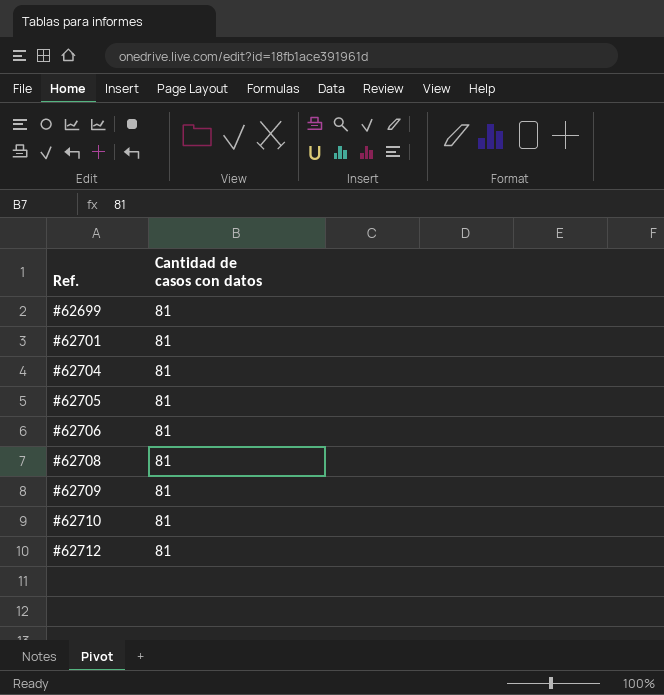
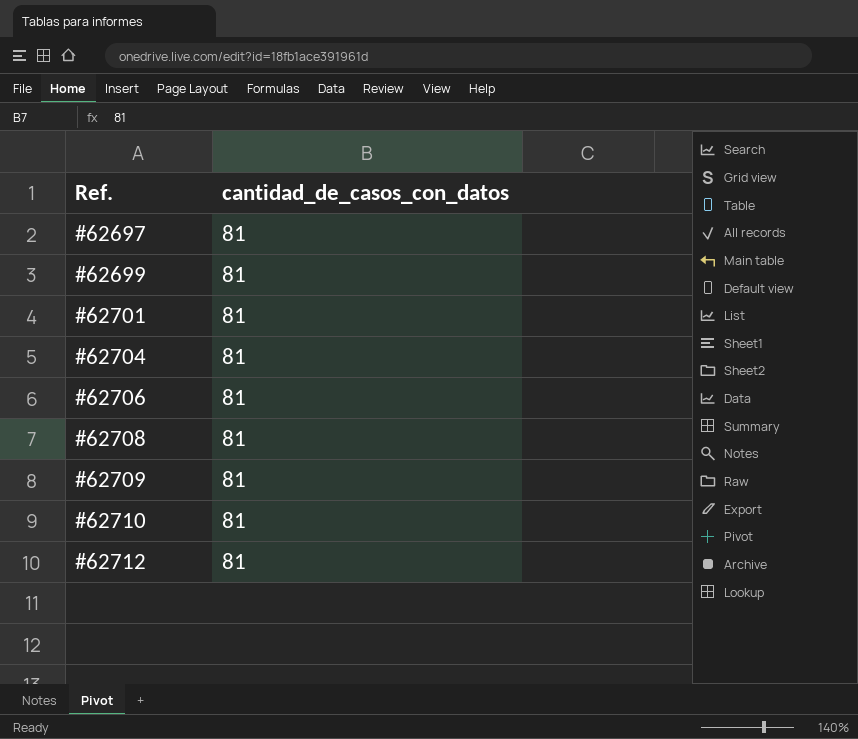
column name: Cantidad de casos con datos -> cantidad_de_casos_con_datos
row #62705: 81 -> none
row #62697: none -> 81

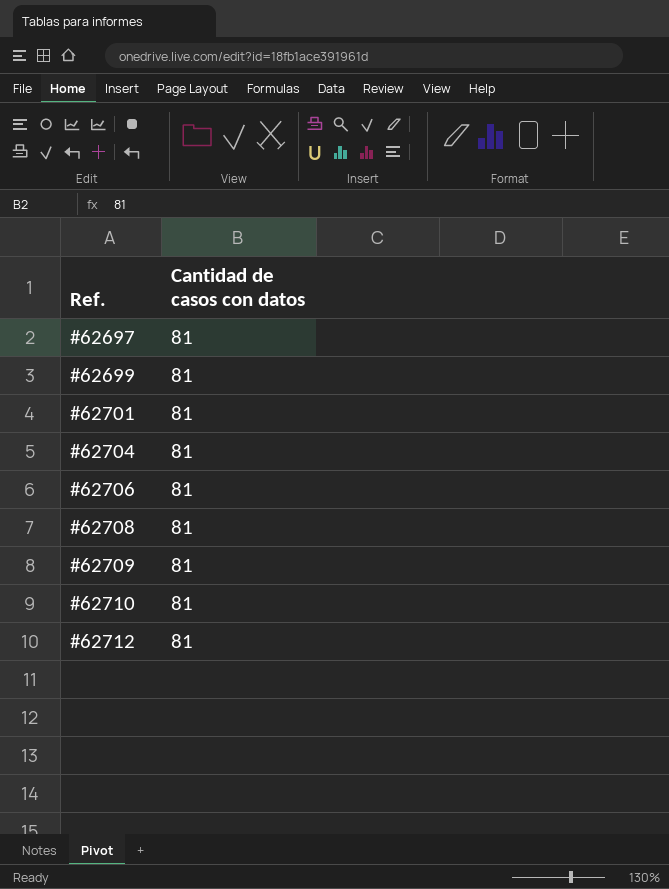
column name: cantidad_de_casos_con_datos -> Cantidad de casos con datos

